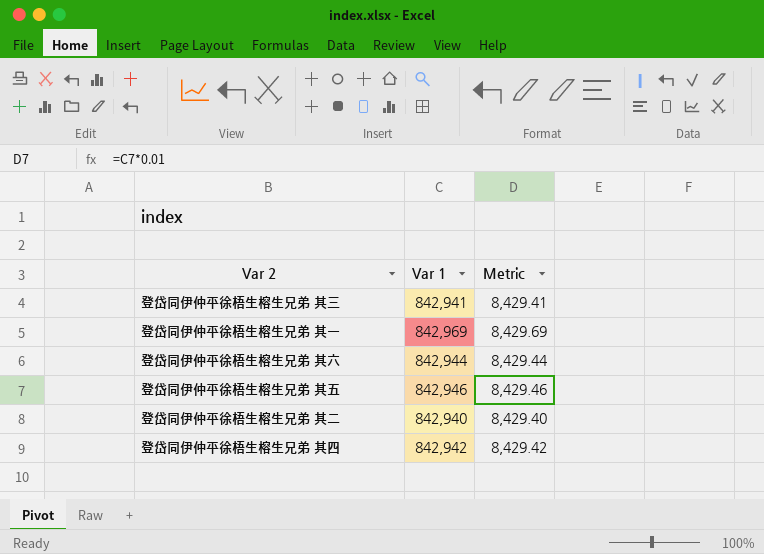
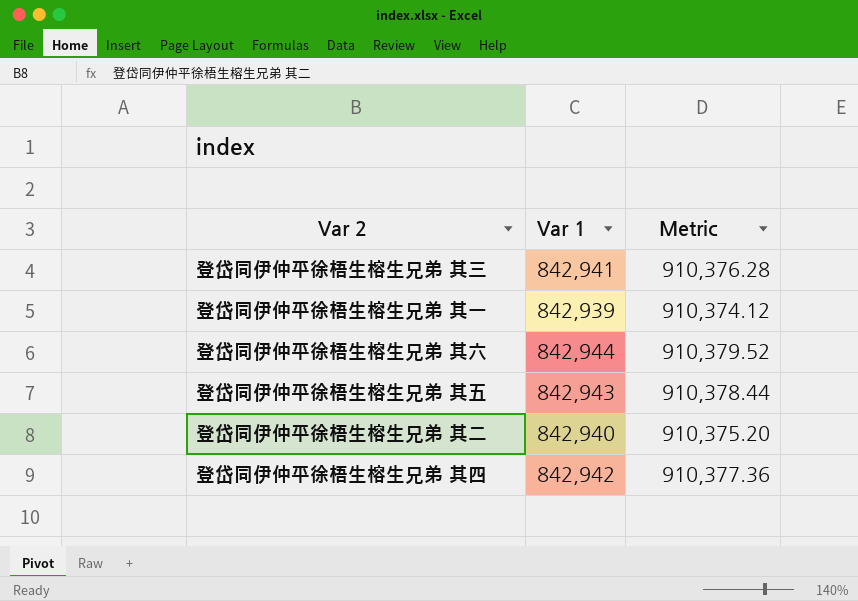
column Metric | formula: [Var 1] * 0.01 -> [Var 1] * 1.08
登岱同伊仲平徐梧生榕生兄弟 其一 | Var 1: 842,969 -> 842,939
登岱同伊仲平徐梧生榕生兄弟 其五 | Var 1: 842,946 -> 842,943

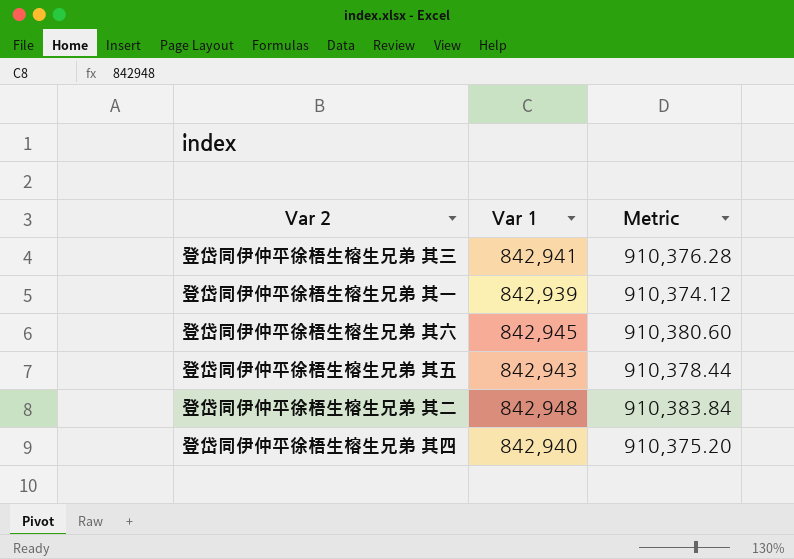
登岱同伊仲平徐梧生榕生兄弟 其六 | Var 1: 842,944 -> 842,945
登岱同伊仲平徐梧生榕生兄弟 其六 | Metric: 910,379.52 -> 910,380.60
登岱同伊仲平徐梧生榕生兄弟 其二 | Var 1: 842,940 -> 842,948
登岱同伊仲平徐梧生榕生兄弟 其二 | Metric: 910,375.20 -> 910,383.84
登岱同伊仲平徐梧生榕生兄弟 其四 | Var 1: 842,942 -> 842,940
登岱同伊仲平徐梧生榕生兄弟 其四 | Metric: 910,377.36 -> 910,375.20

